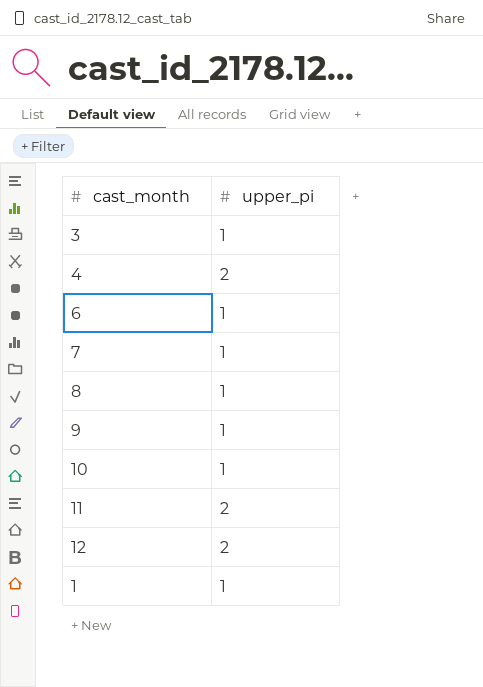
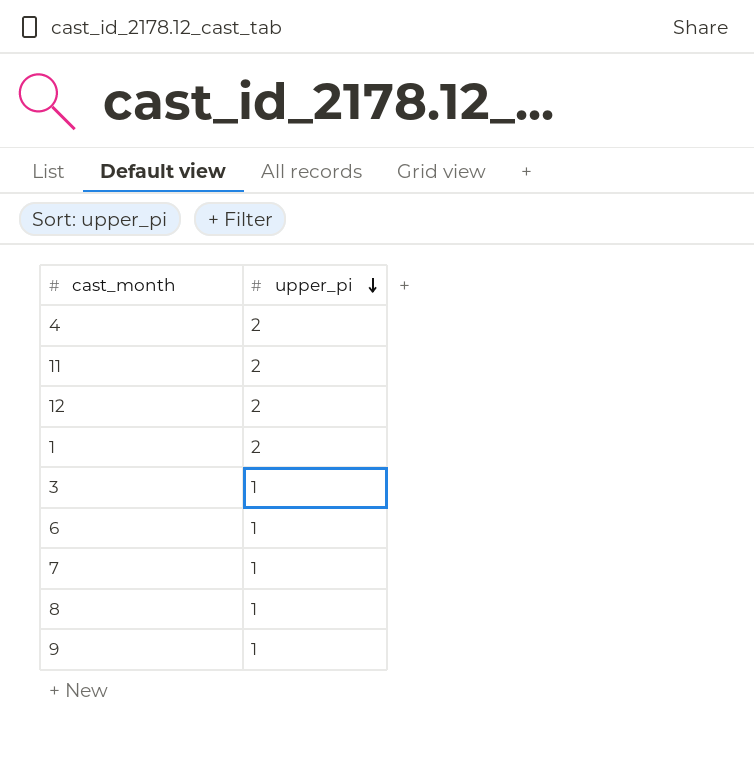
row order: none -> upper_pi descending
row 10: 1 -> none
1 | upper_pi: 1 -> 2

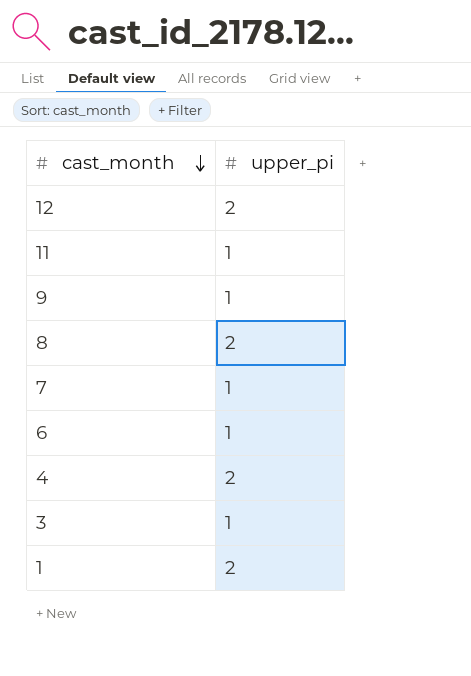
row order: upper_pi descending -> cast_month descending
11 | upper_pi: 2 -> 1
8 | upper_pi: 1 -> 2

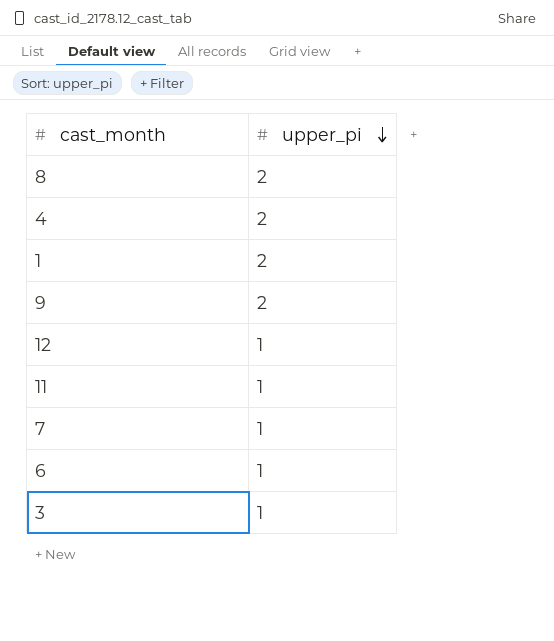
row order: cast_month descending -> upper_pi descending
9 | upper_pi: 1 -> 2
12 | upper_pi: 2 -> 1

